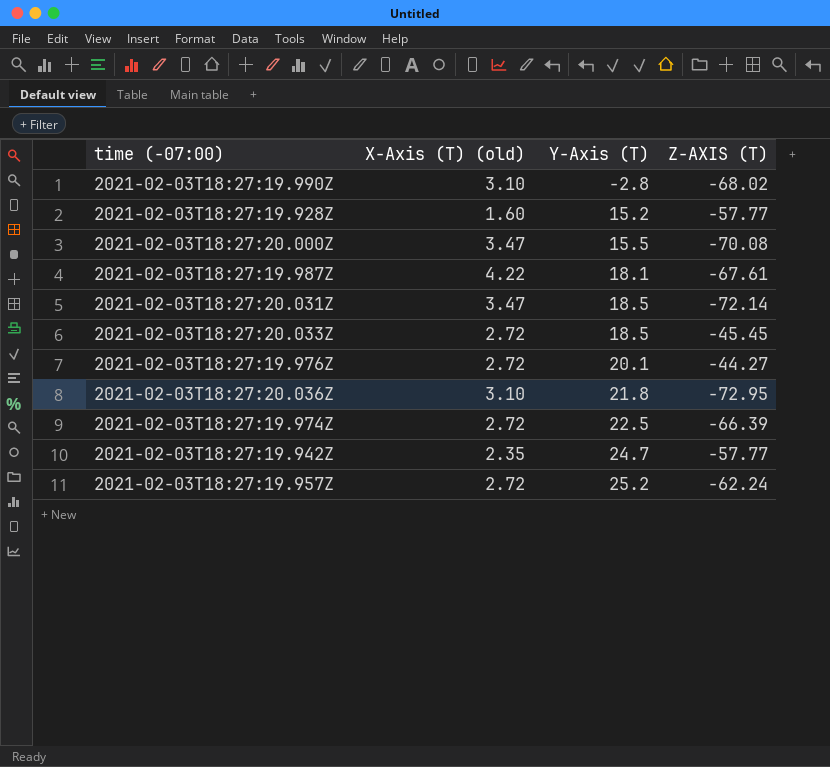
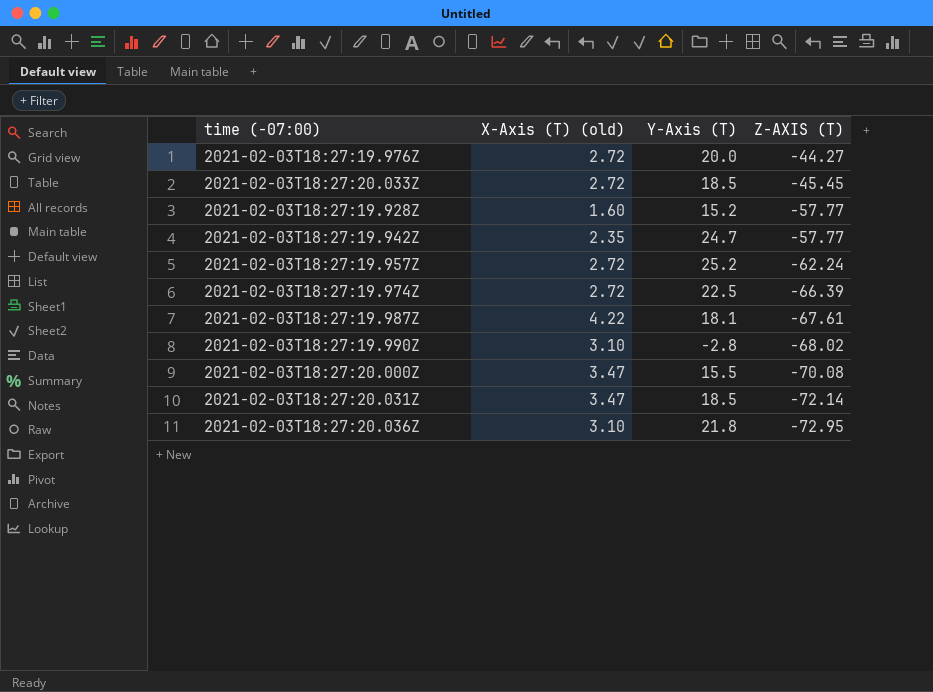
row order: Y-Axis (T) ascending -> Z-AXIS (T) descending
2021-02-03T18:27:19.976Z | Y-Axis (T): 20.1 -> 20.0

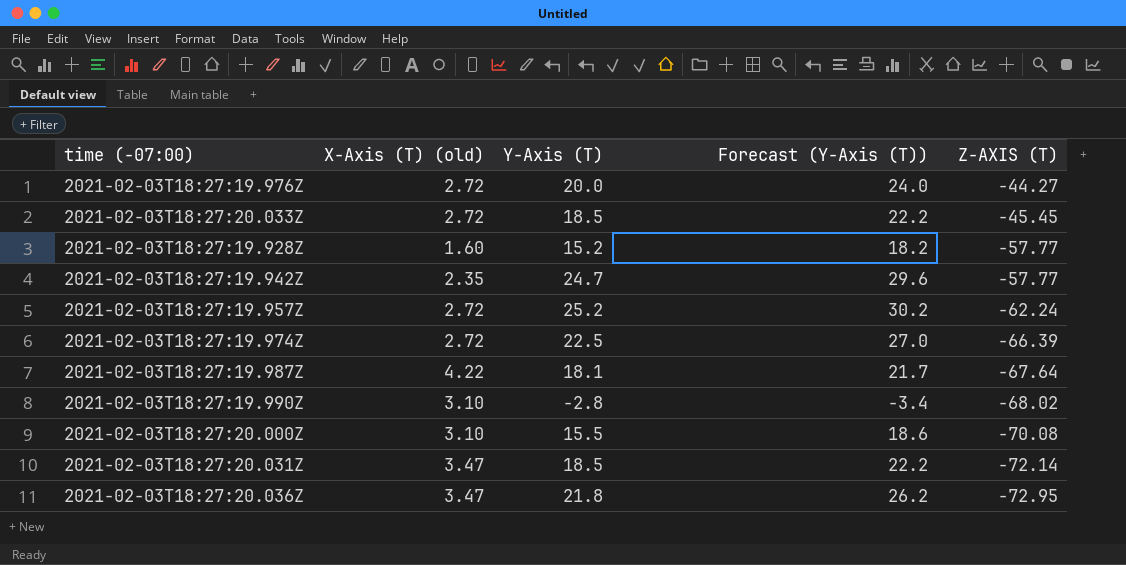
column Forecast (Y-Axis (T)) | formula: none -> [Y-Axis (T)] * 1.2
2021-02-03T18:27:19.987Z | Z-AXIS (T): -67.61 -> -67.64
2021-02-03T18:27:20.000Z | X-Axis (T) (old): 3.47 -> 3.10
2021-02-03T18:27:20.036Z | X-Axis (T) (old): 3.10 -> 3.47

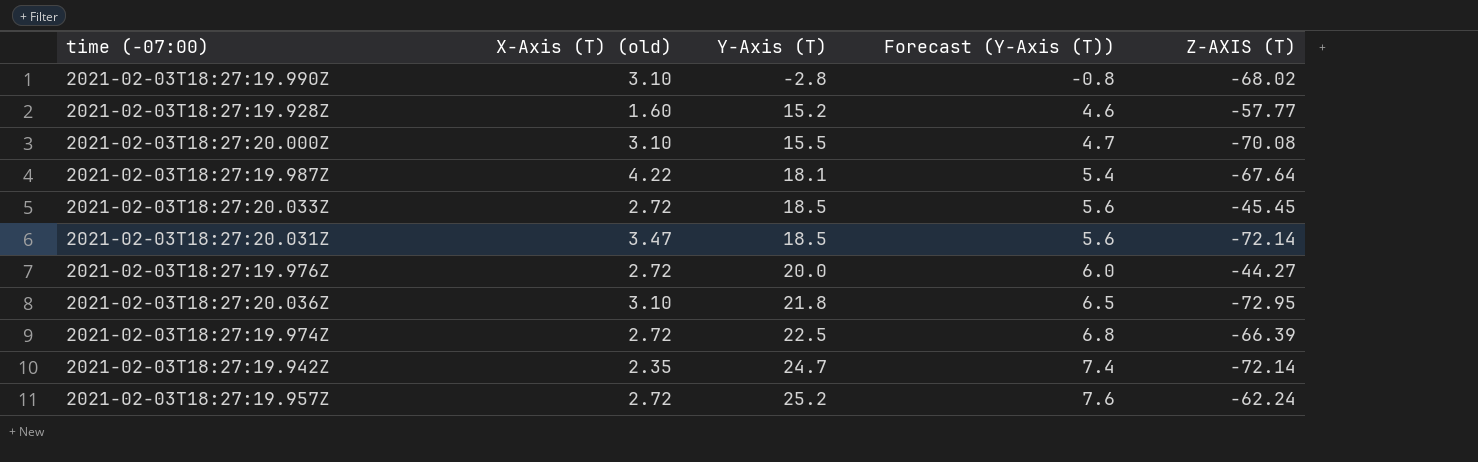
row order: Z-AXIS (T) descending -> Y-Axis (T) ascending
column Forecast (Y-Axis (T)) | formula: [Y-Axis (T)] * 1.2 -> [Y-Axis (T)] * 0.3
2021-02-03T18:27:20.036Z | X-Axis (T) (old): 3.47 -> 3.10
2021-02-03T18:27:19.942Z | Z-AXIS (T): -57.77 -> -72.14

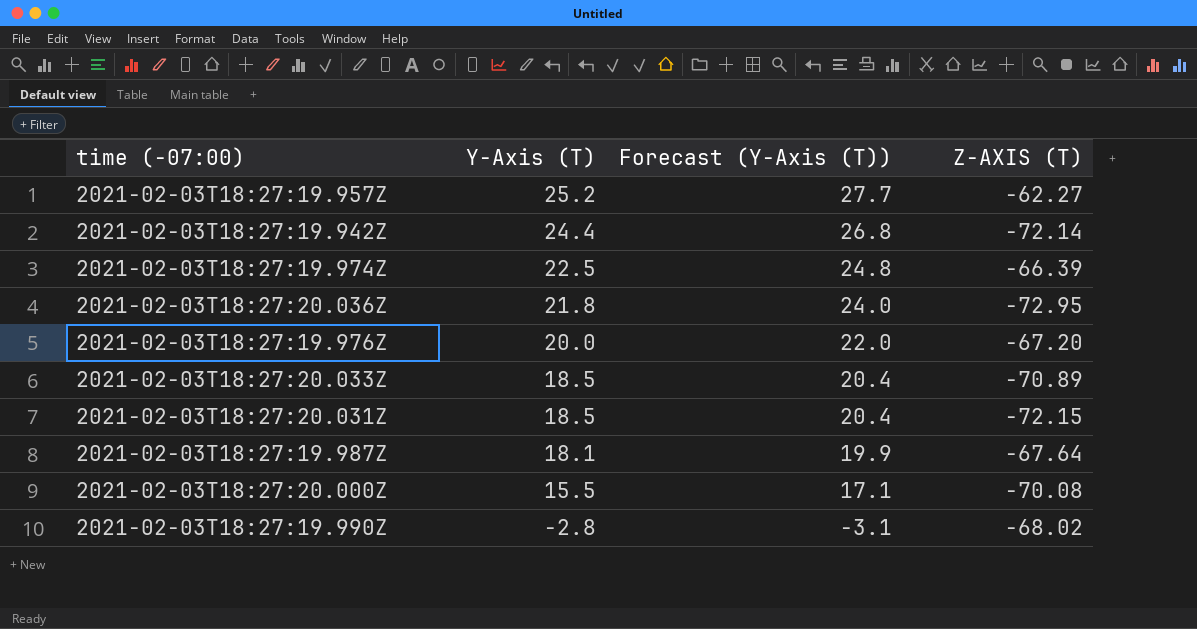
row order: Y-Axis (T) ascending -> Y-Axis (T) descending
column X-Axis (T) (old) | position: 2 -> none
column Forecast (Y-Axis (T)) | formula: [Y-Axis (T)] * 0.3 -> [Y-Axis (T)] * 1.1
row 2021-02-03T18:27:19.928Z: 1.60 | 15.2 | 4.6 | -57.77 -> none
2021-02-03T18:27:19.957Z | Z-AXIS (T): -62.24 -> -62.27
2021-02-03T18:27:19.942Z | Y-Axis (T): 24.7 -> 24.4
2021-02-03T18:27:19.976Z | Z-AXIS (T): -44.27 -> -67.20
2021-02-03T18:27:20.033Z | Z-AXIS (T): -45.45 -> -70.89
2021-02-03T18:27:20.031Z | Z-AXIS (T): -72.14 -> -72.15

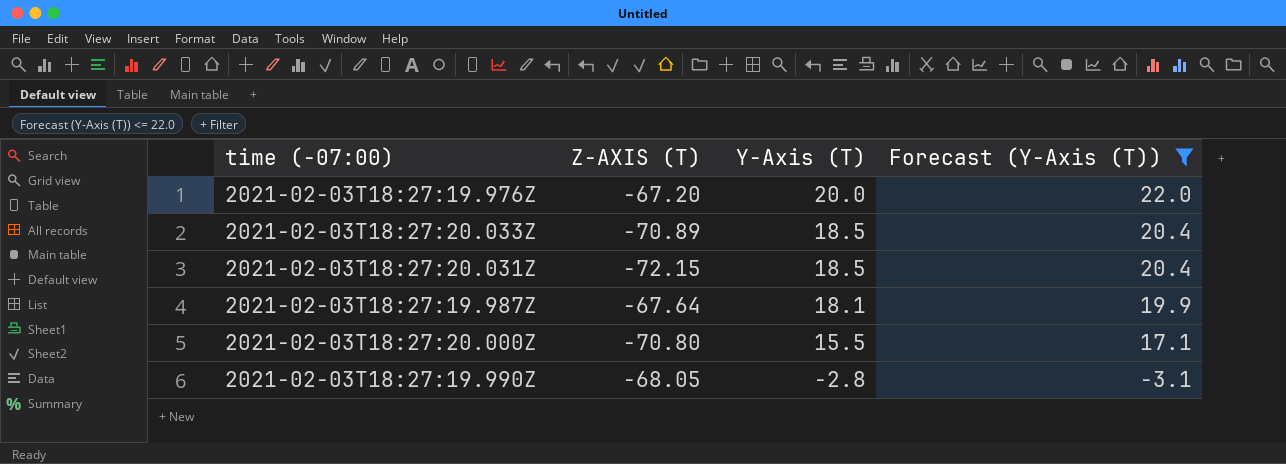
filter: none -> Forecast (Y-Axis (T)) <= 22.0
column Z-AXIS (T) | position: 4 -> 2
2021-02-03T18:27:20.000Z | Z-AXIS (T): -70.08 -> -70.80
2021-02-03T18:27:19.990Z | Z-AXIS (T): -68.02 -> -68.05

